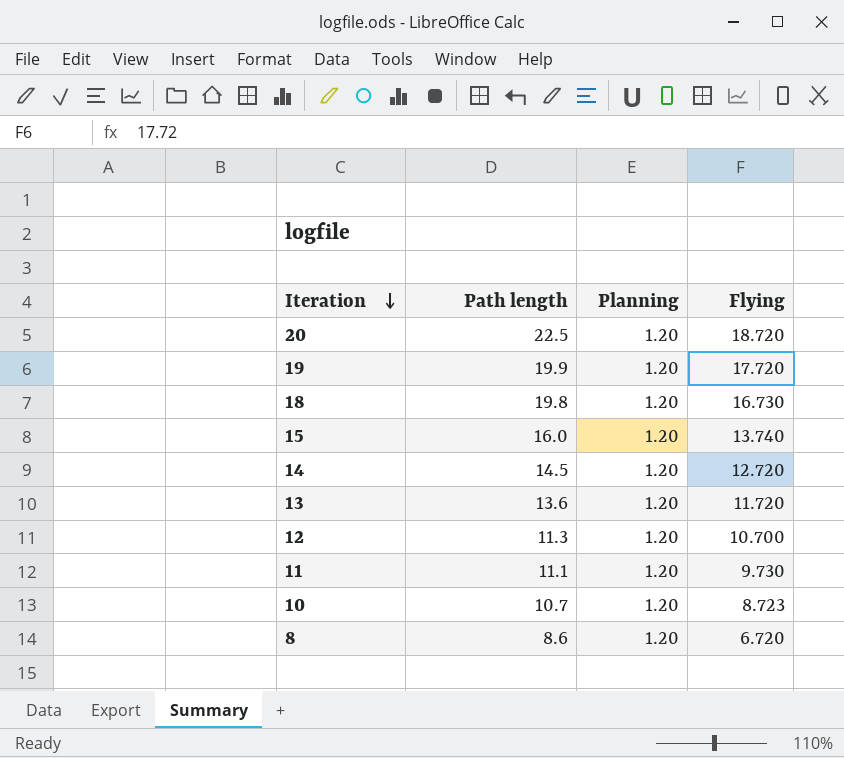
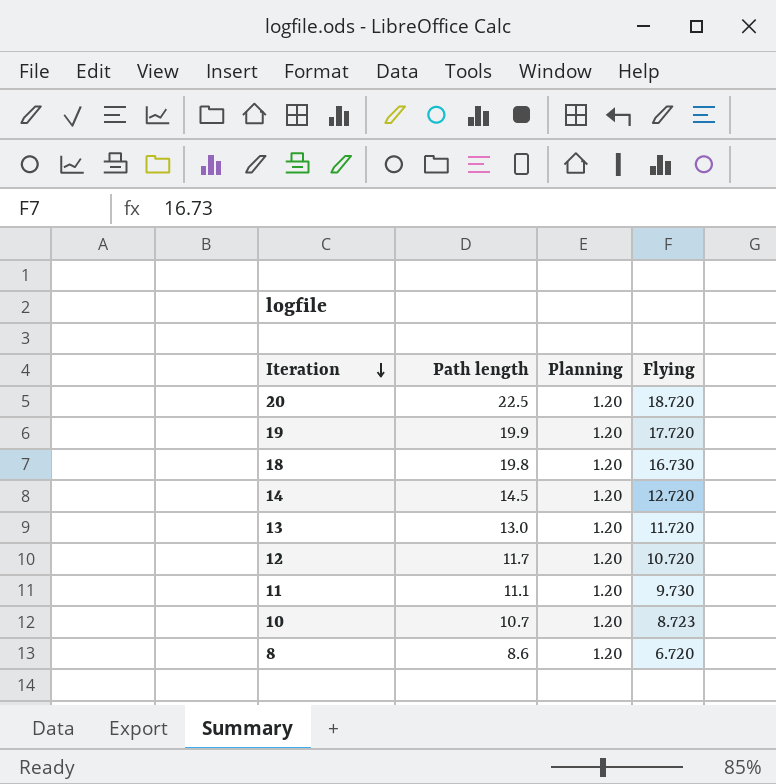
row 15: 16.0 | 1.20 | 13.740 -> none
13 | Path length: 13.6 -> 13.0
12 | Path length: 11.3 -> 11.7
12 | Flying: 10.700 -> 10.720

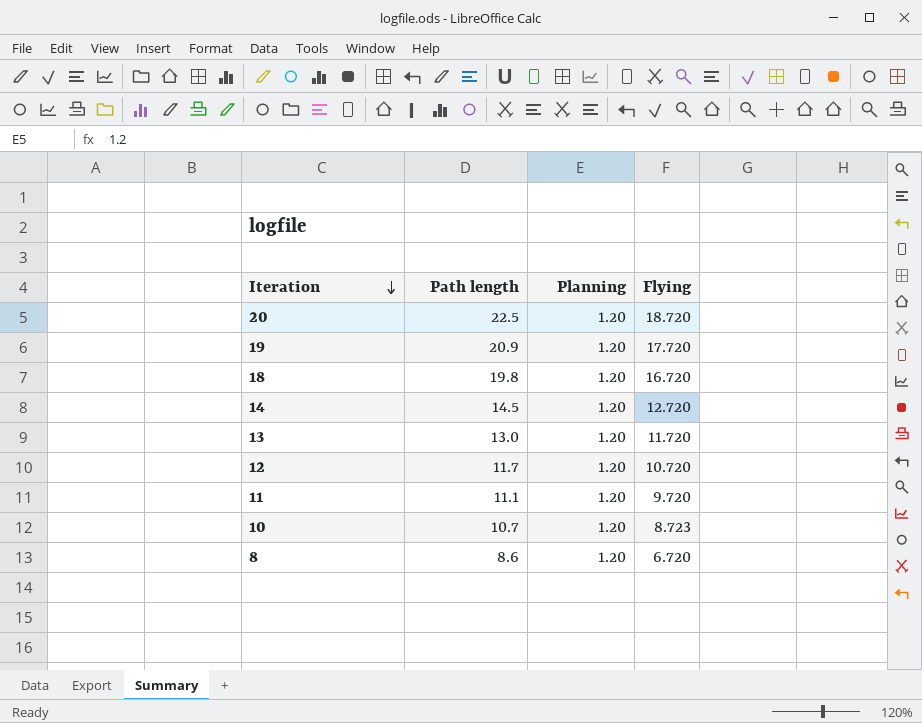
19 | Path length: 19.9 -> 20.9
18 | Flying: 16.730 -> 16.720
11 | Flying: 9.730 -> 9.720

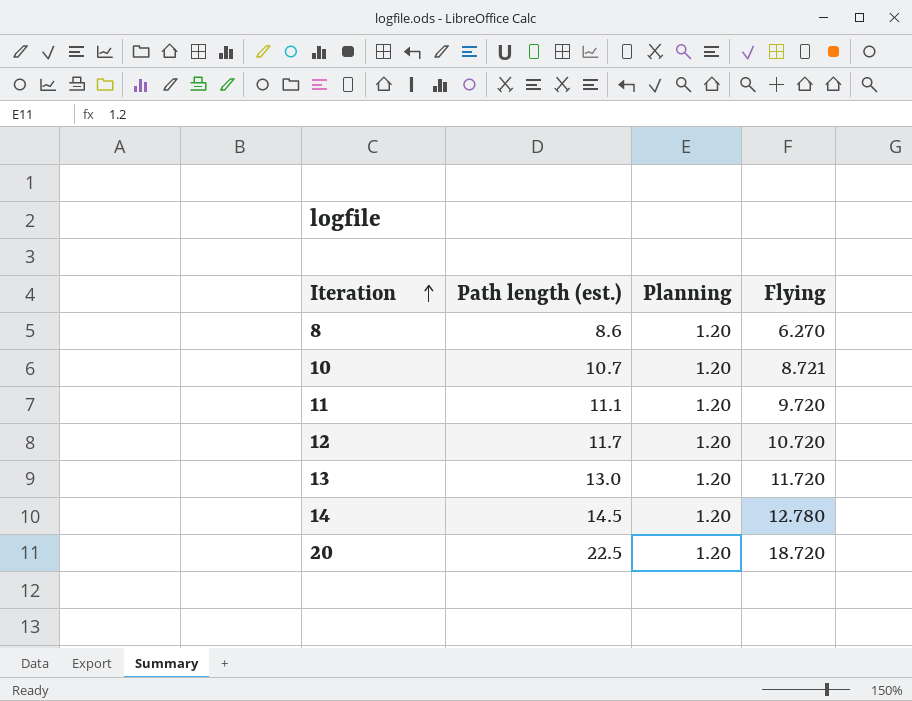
row order: Iteration descending -> Iteration ascending
column name: Path length -> Path length (est.)
row 19: 20.9 | 1.20 | 17.720 -> none
row 18: 19.8 | 1.20 | 16.720 -> none
8 | Flying: 6.720 -> 6.270
10 | Flying: 8.723 -> 8.721
14 | Flying: 12.720 -> 12.780

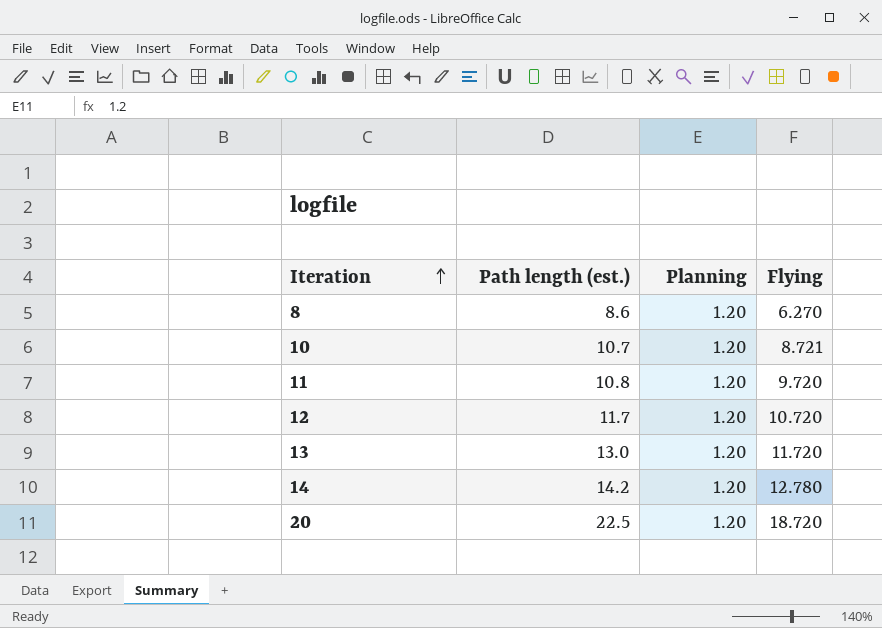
11 | Path length (est.): 11.1 -> 10.8
14 | Path length (est.): 14.5 -> 14.2

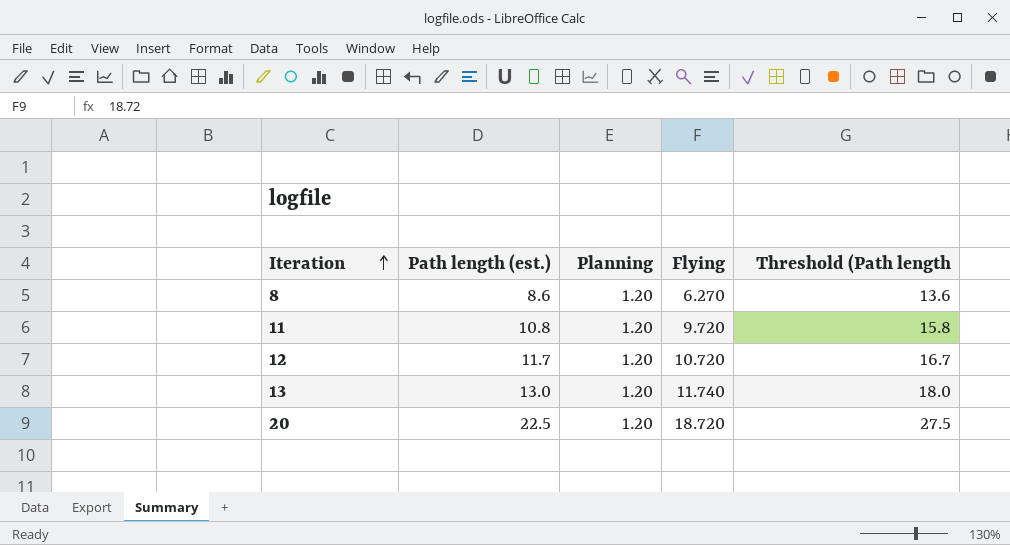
column Threshold (Path length | formula: none -> [Path length (est.)] + 5
row 10: 10.7 | 1.20 | 8.721 -> none
row 14: 14.2 | 1.20 | 12.780 -> none
13 | Flying: 11.720 -> 11.740

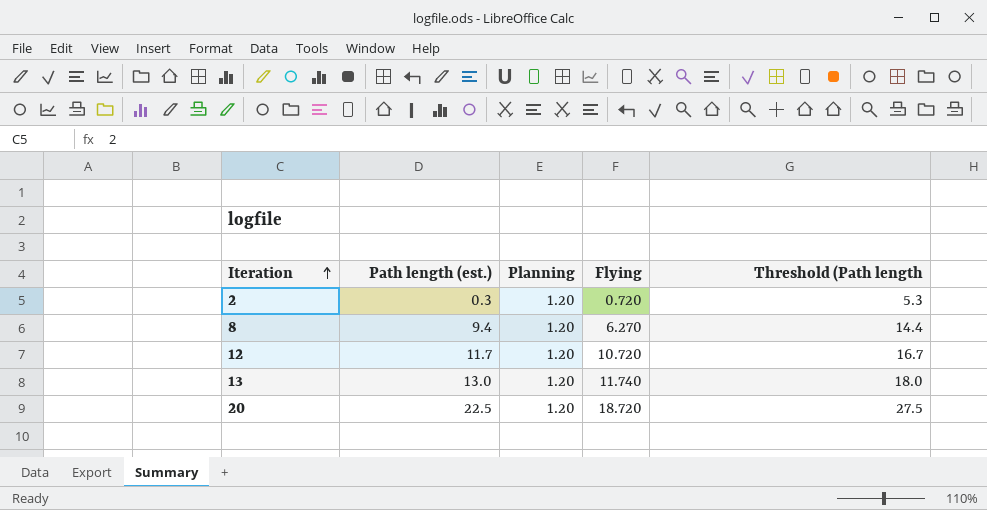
row 11: 10.8 | 1.20 | 9.720 | 15.8 -> none
row 2: none -> 0.3 | 1.20 | 0.720 | 5.3
8 | Path length (est.): 8.6 -> 9.4
8 | Threshold (Path length: 13.6 -> 14.4

